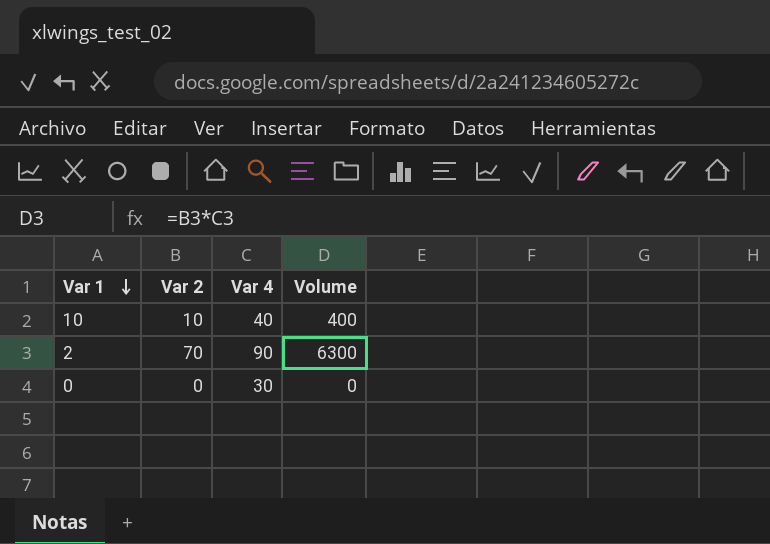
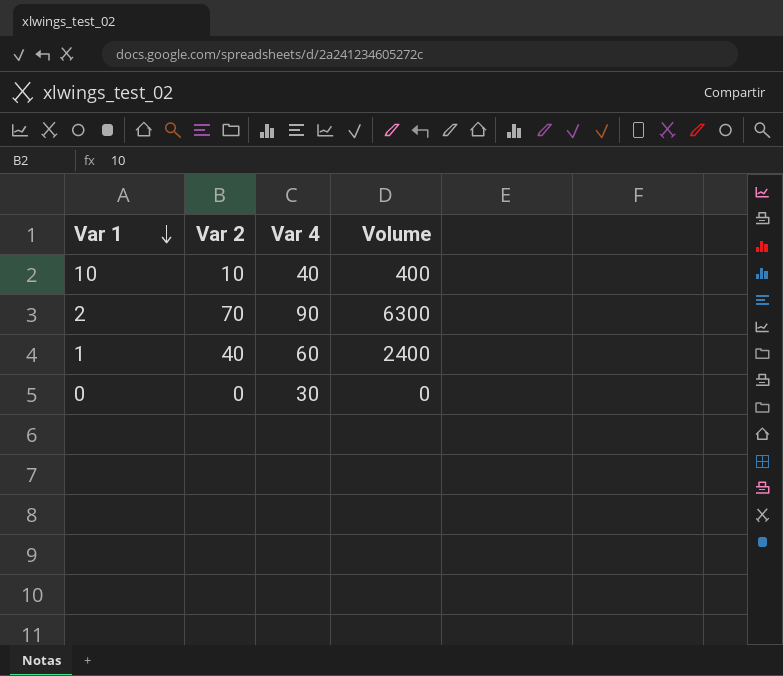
row 1: none -> 40 | 60 | 2400

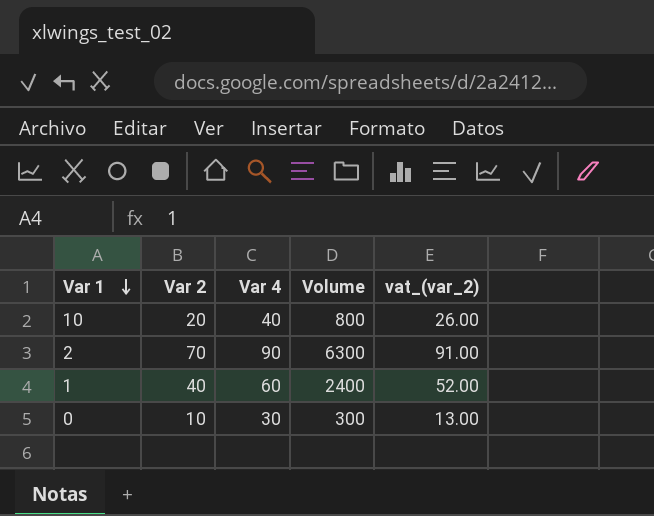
column vat_(var_2) | formula: none -> [Var 2] * 1.3
10 | Var 2: 10 -> 20
10 | Volume: 400 -> 800
0 | Var 2: 0 -> 10
0 | Volume: 0 -> 300

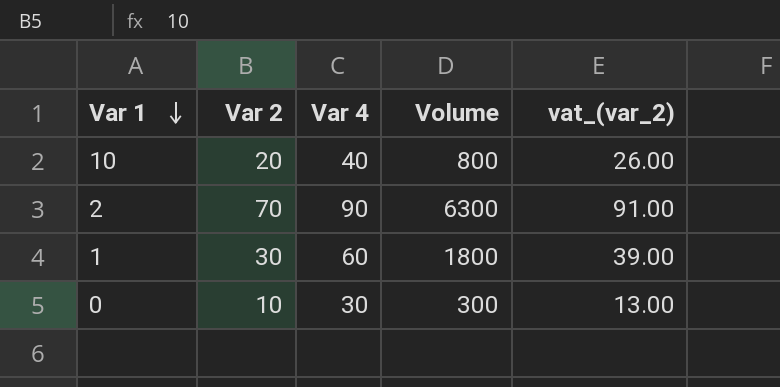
1 | Var 2: 40 -> 30
1 | Volume: 2400 -> 1800
1 | vat_(var_2): 52.00 -> 39.00

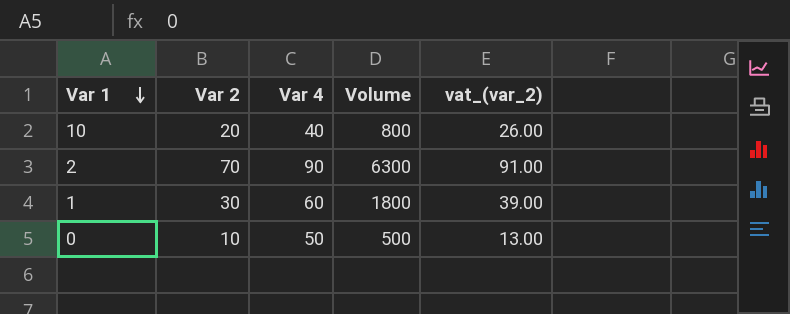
0 | Var 4: 30 -> 50
0 | Volume: 300 -> 500

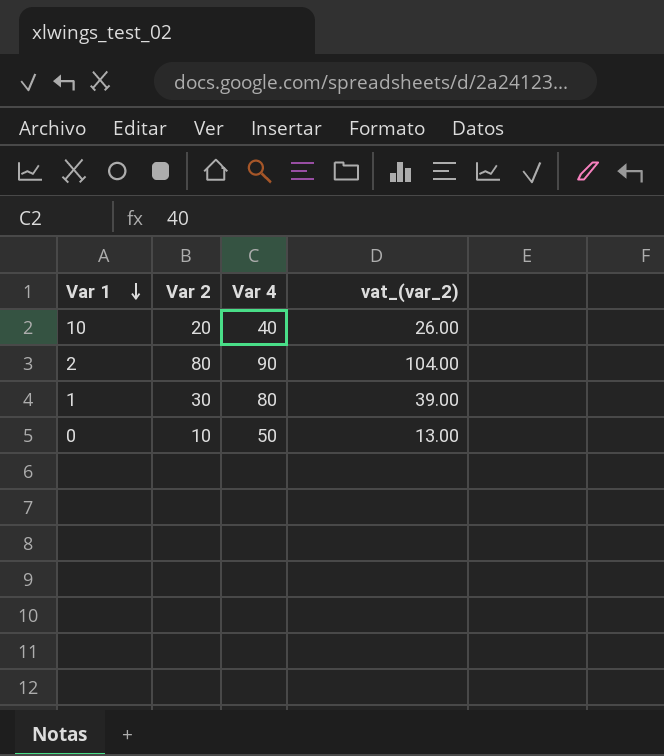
column Volume | formula: [Var 2] * [Var 4] -> none
2 | Var 2: 70 -> 80
2 | vat_(var_2): 91.00 -> 104.00
1 | Var 4: 60 -> 80

